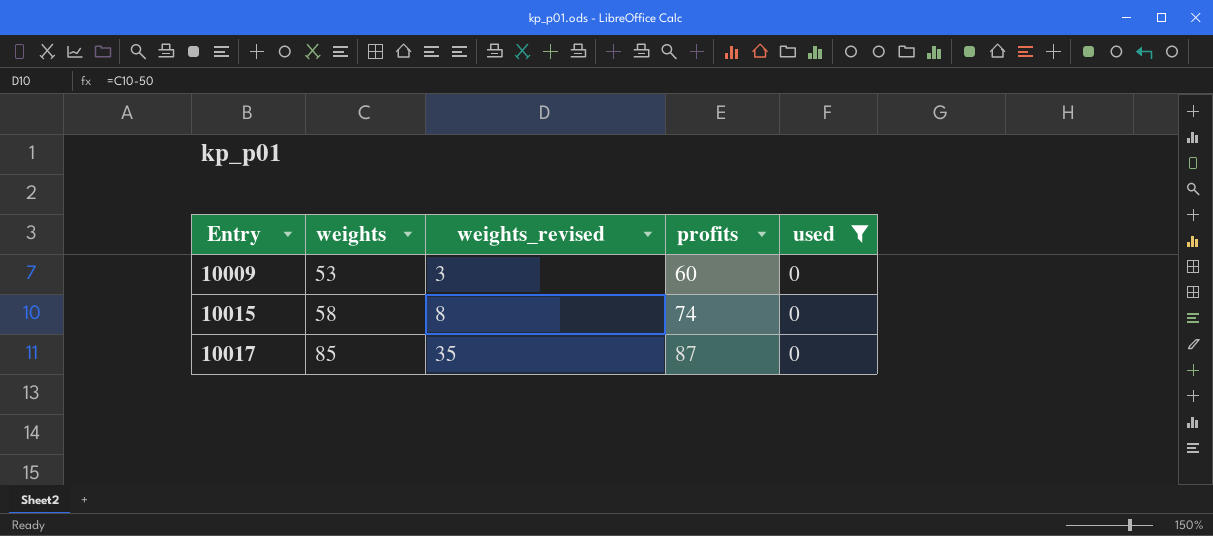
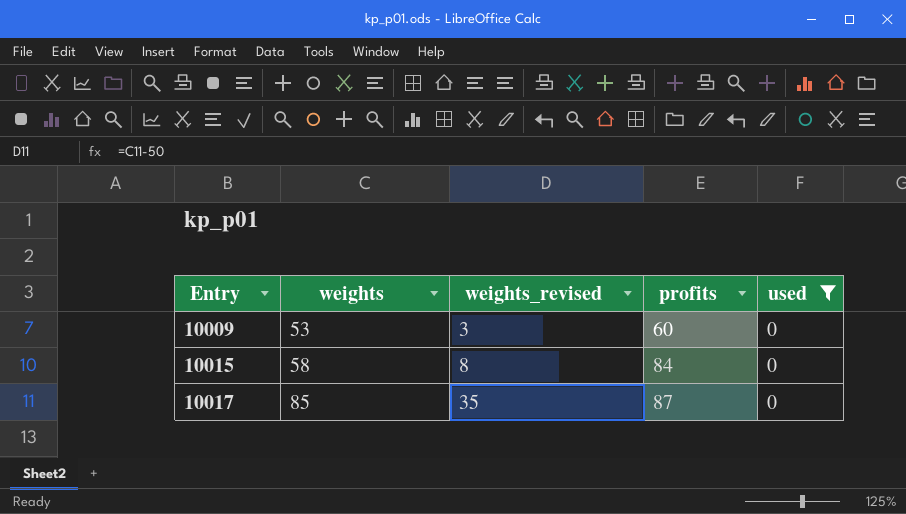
10015 | profits: 74 -> 84

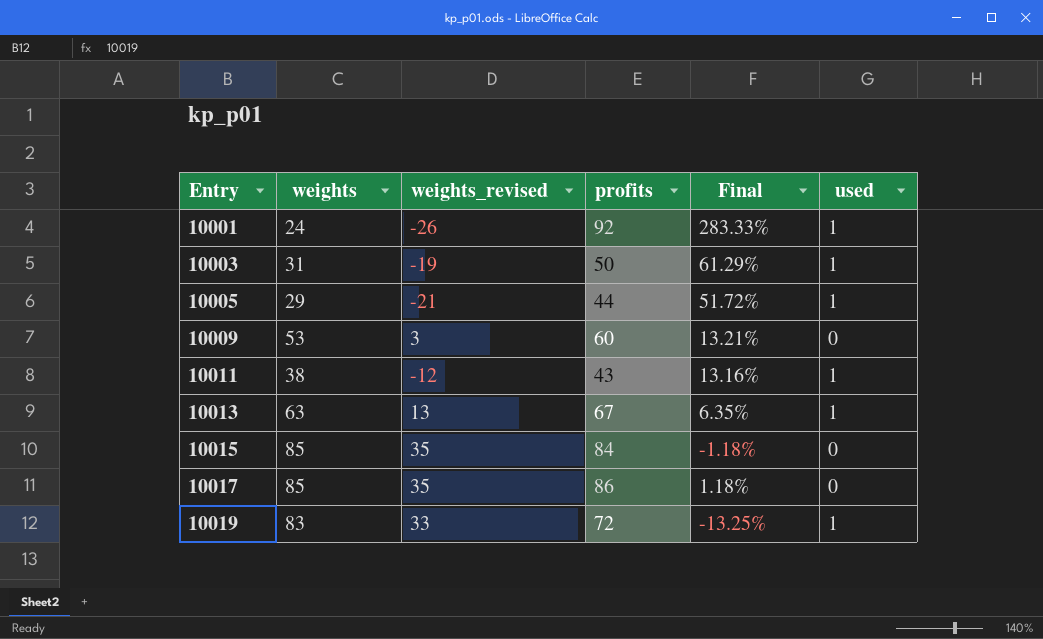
filter: used = 0 -> none
column Final | formula: none -> ([profits] - [weights]) / [weights]
10015 | weights: 58 -> 85
10015 | weights_revised: 8 -> 35
10017 | profits: 87 -> 86

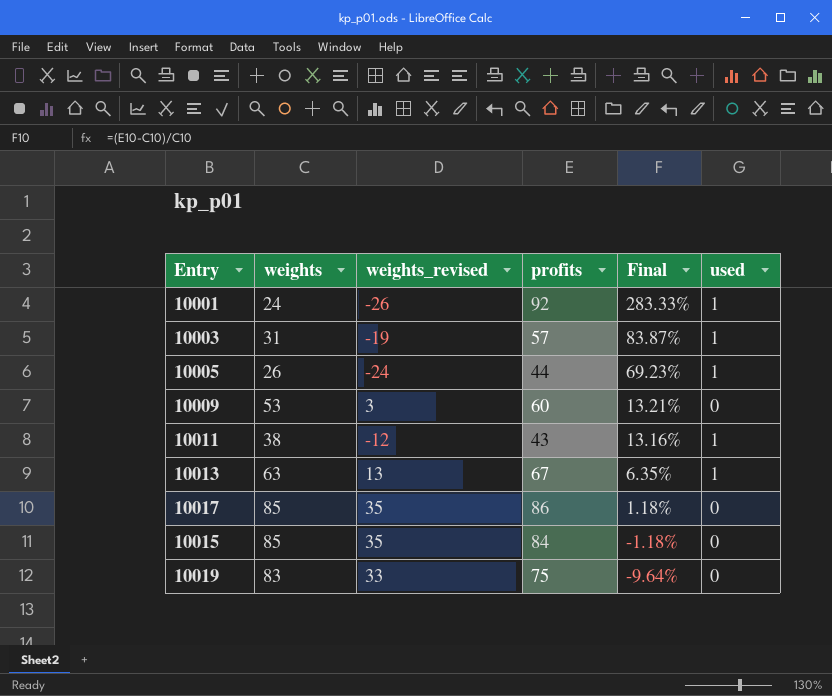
row order: Entry ascending -> Final descending
10003 | profits: 50 -> 57
10003 | Final: 61.29% -> 83.87%
10005 | weights: 29 -> 26
10005 | weights_revised: -21 -> -24
10005 | Final: 51.72% -> 69.23%
10019 | profits: 72 -> 75
10019 | Final: -13.25% -> -9.64%
10019 | used: 1 -> 0

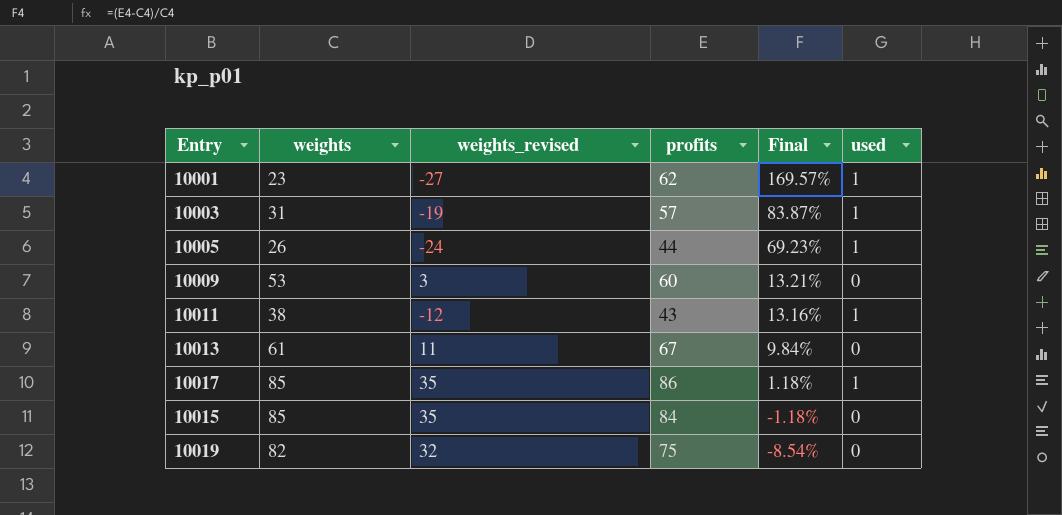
10001 | weights: 24 -> 23
10001 | weights_revised: -26 -> -27
10001 | profits: 92 -> 62
10001 | Final: 283.33% -> 169.57%
10013 | weights: 63 -> 61
10013 | weights_revised: 13 -> 11
10013 | Final: 6.35% -> 9.84%
10013 | used: 1 -> 0
10017 | used: 0 -> 1
10019 | weights: 83 -> 82
10019 | weights_revised: 33 -> 32
10019 | Final: -9.64% -> -8.54%

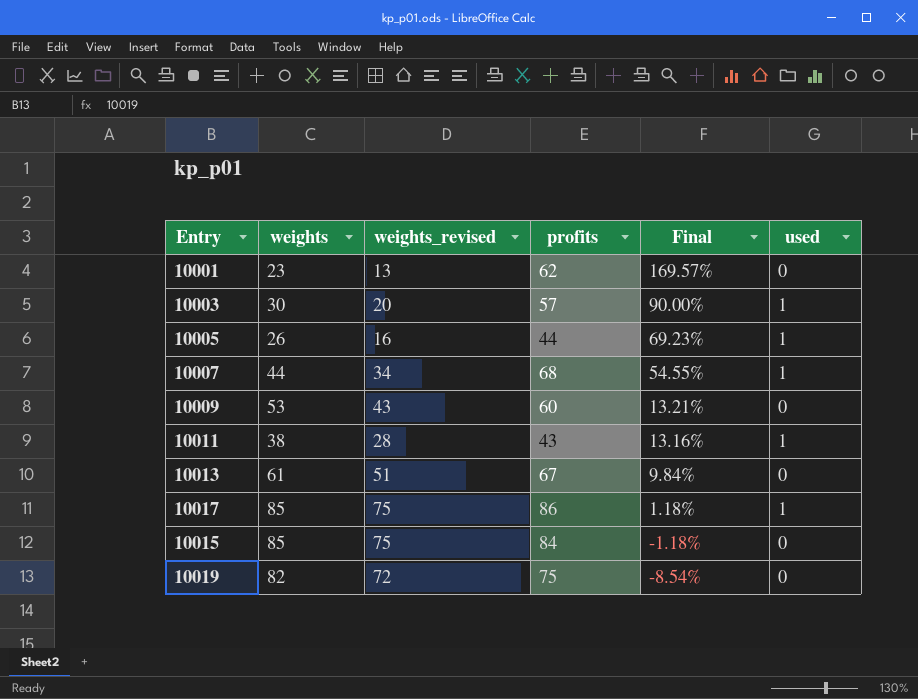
column weights_revised | formula: [weights] - 50 -> [weights] - 10
10001 | used: 1 -> 0
10003 | weights: 31 -> 30
10003 | Final: 83.87% -> 90.00%
row 10007: none -> 44 | 34 | 68 | 54.55% | 1

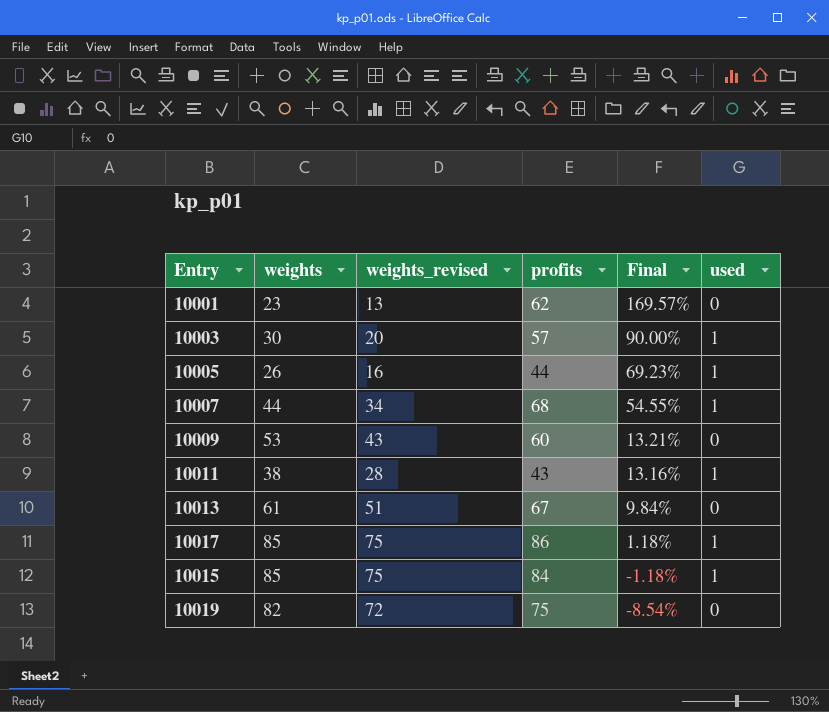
10015 | used: 0 -> 1

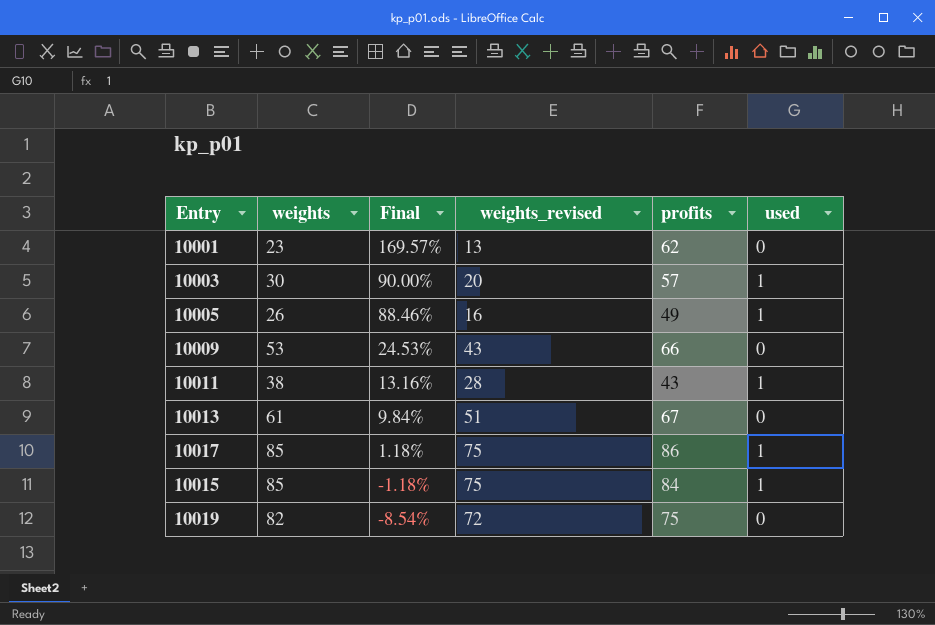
column Final | position: 5 -> 3
row 10007: 44 | 34 | 68 | 54.55% | 1 -> none
10005 | Final: 69.23% -> 88.46%
10005 | profits: 44 -> 49
10009 | Final: 13.21% -> 24.53%
10009 | profits: 60 -> 66

